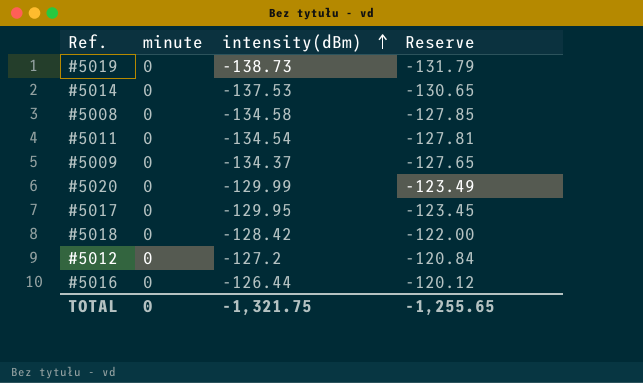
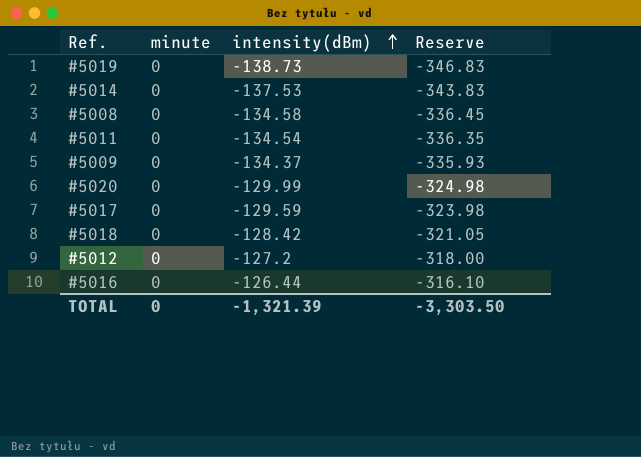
column Reserve | formula: [intensity(dBm)] * 0.95 -> [intensity(dBm)] * 2.5
#5017 | intensity(dBm): -129.95 -> -129.59
TOTAL | intensity(dBm): -1,321.75 -> -1,321.39
TOTAL | Reserve: -1,255.65 -> -3,303.50

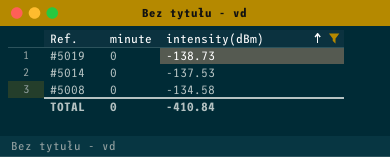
filter: none -> intensity(dBm) <= -134.58
column Reserve | formula: [intensity(dBm)] * 2.5 -> none
TOTAL | intensity(dBm): -1,321.39 -> -410.84

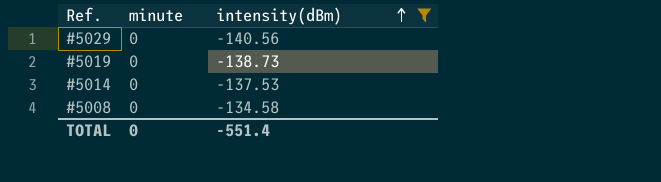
row #5029: none -> 0 | -140.56
TOTAL | intensity(dBm): -410.84 -> -551.4

